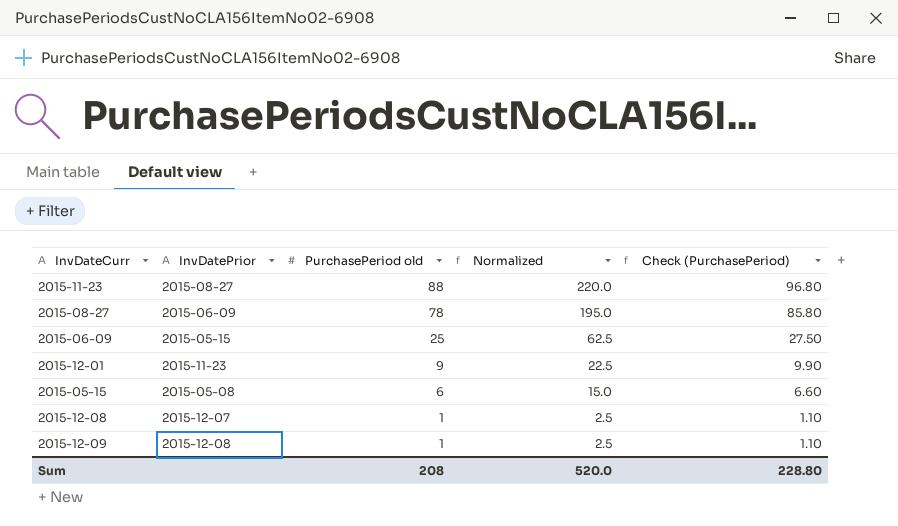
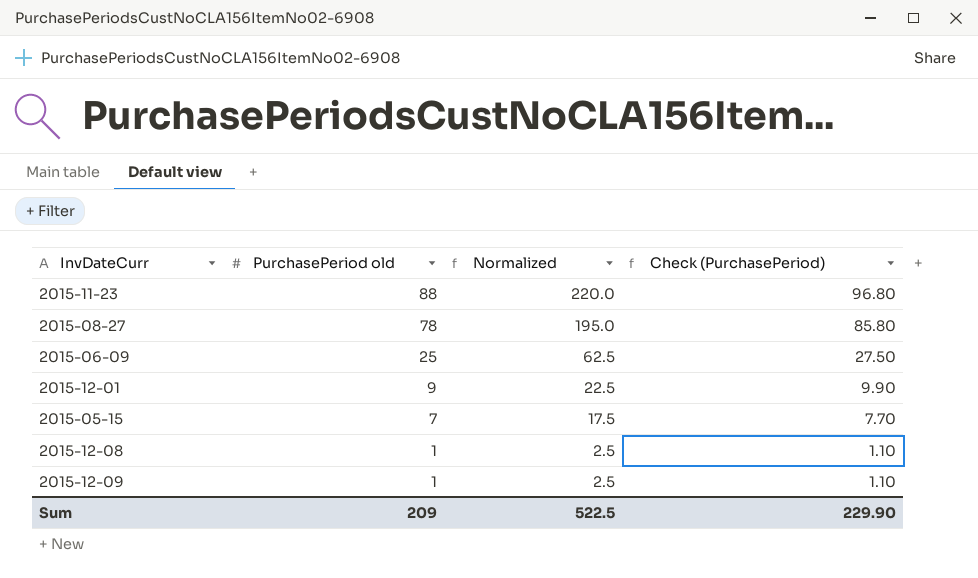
column InvDatePrior | position: 2 -> none
2015-05-15 | PurchasePeriod old: 6 -> 7
2015-05-15 | Normalized: 15.0 -> 17.5
2015-05-15 | Check (PurchasePeriod): 6.60 -> 7.70
Sum | PurchasePeriod old: 208 -> 209
Sum | Normalized: 520.0 -> 522.5
Sum | Check (PurchasePeriod): 228.80 -> 229.90

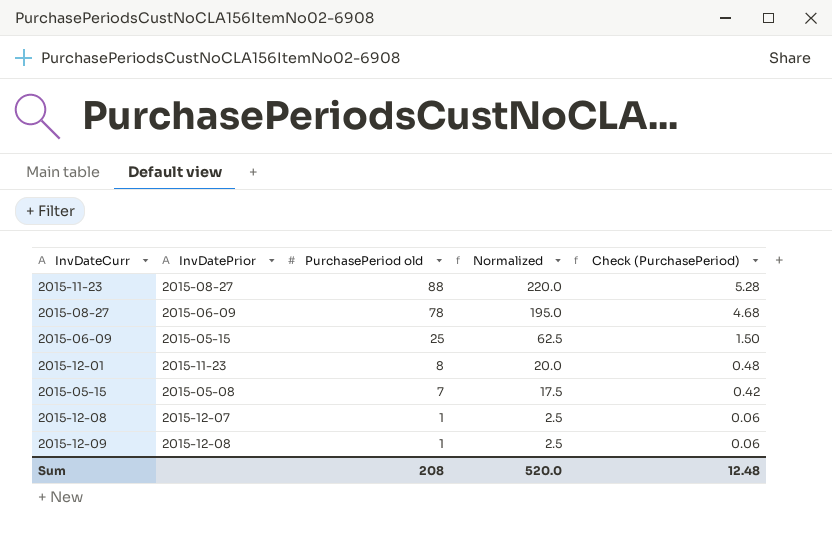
column InvDatePrior | position: none -> 2
column Check (PurchasePeriod) | formula: [PurchasePeriod old] * 1.1 -> [PurchasePeriod old] * 0.06
2015-12-01 | PurchasePeriod old: 9 -> 8
2015-12-01 | Normalized: 22.5 -> 20.0
Sum | PurchasePeriod old: 209 -> 208
Sum | Normalized: 522.5 -> 520.0
Sum | Check (PurchasePeriod): 229.90 -> 12.48

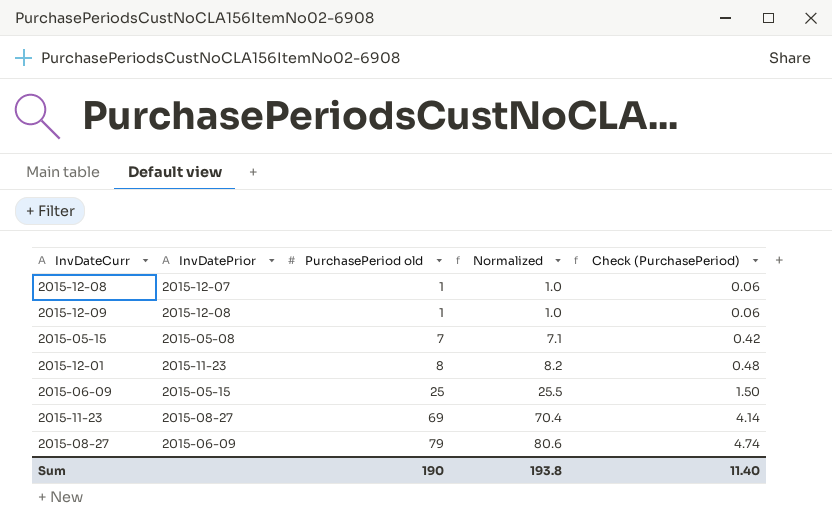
row order: PurchasePeriod old descending -> PurchasePeriod old ascending
column Normalized | formula: [PurchasePeriod old] * 2.5 -> [PurchasePeriod old] * 1.02
2015-11-23 | PurchasePeriod old: 88 -> 69
2015-11-23 | Check (PurchasePeriod): 5.28 -> 4.14
2015-08-27 | PurchasePeriod old: 78 -> 79
2015-08-27 | Check (PurchasePeriod): 4.68 -> 4.74
Sum | PurchasePeriod old: 208 -> 190
Sum | Normalized: 520.0 -> 193.8
Sum | Check (PurchasePeriod): 12.48 -> 11.40

